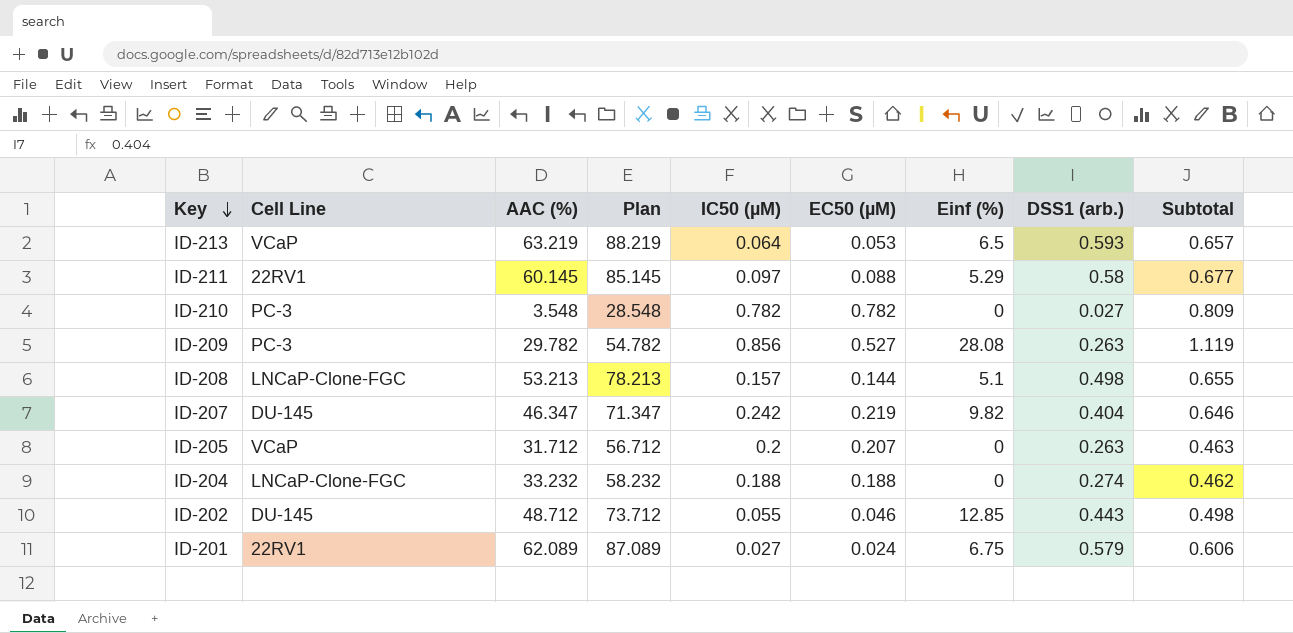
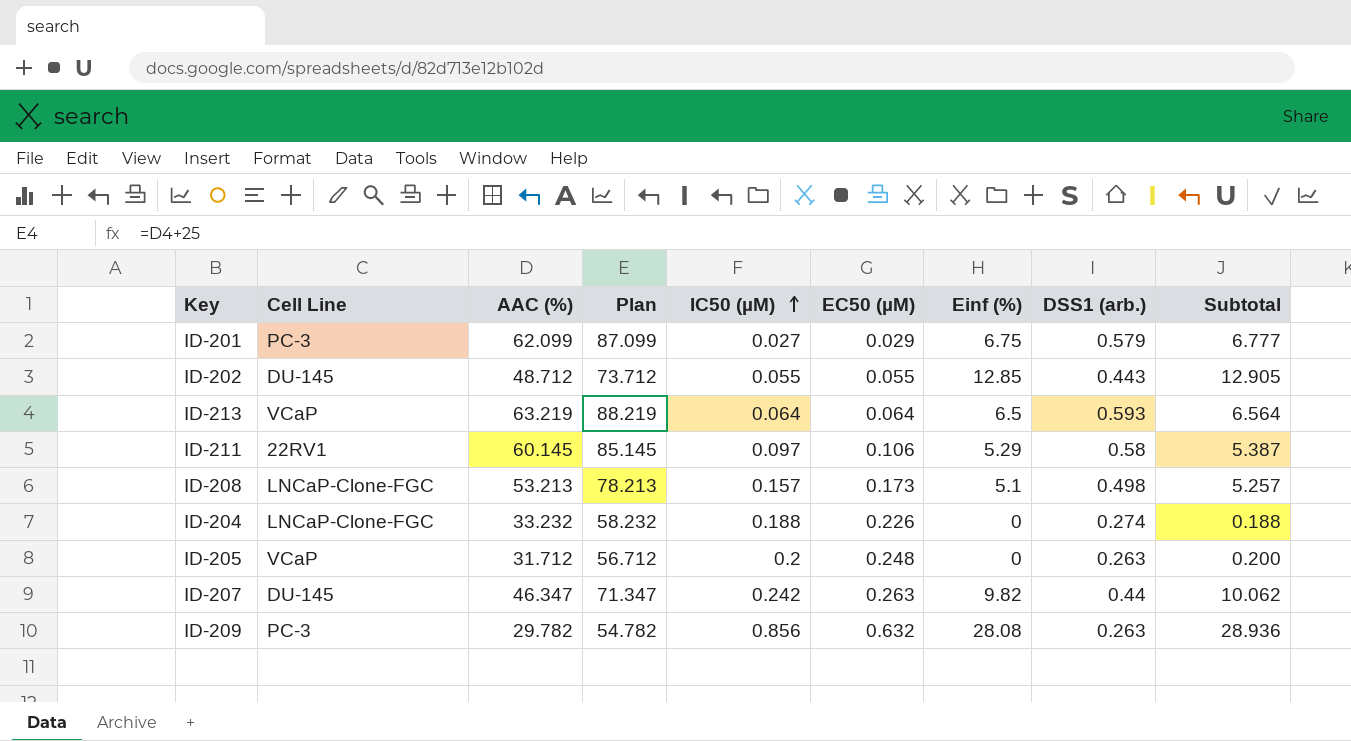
row order: Key descending -> IC50 (µM) ascending
column Subtotal | formula: [IC50 (µM)] + [DSS1 (arb.)] -> [IC50 (µM)] + [Einf (%)]
row ID-210: PC-3 | 3.548 | 28.548 | 0.782 | 0.782 | 0 | 0.027 | 0.809 -> none
ID-201 | Cell Line: 22RV1 -> PC-3
ID-201 | AAC (%): 62.089 -> 62.099
ID-201 | Plan: 87.089 -> 87.099
ID-201 | EC50 (µM): 0.024 -> 0.029
ID-202 | EC50 (µM): 0.046 -> 0.055
ID-213 | EC50 (µM): 0.053 -> 0.064
ID-211 | EC50 (µM): 0.088 -> 0.106
ID-208 | EC50 (µM): 0.144 -> 0.173
ID-204 | EC50 (µM): 0.188 -> 0.226
ID-205 | EC50 (µM): 0.207 -> 0.248
ID-207 | EC50 (µM): 0.219 -> 0.263
ID-207 | DSS1 (arb.): 0.404 -> 0.44
ID-209 | EC50 (µM): 0.527 -> 0.632

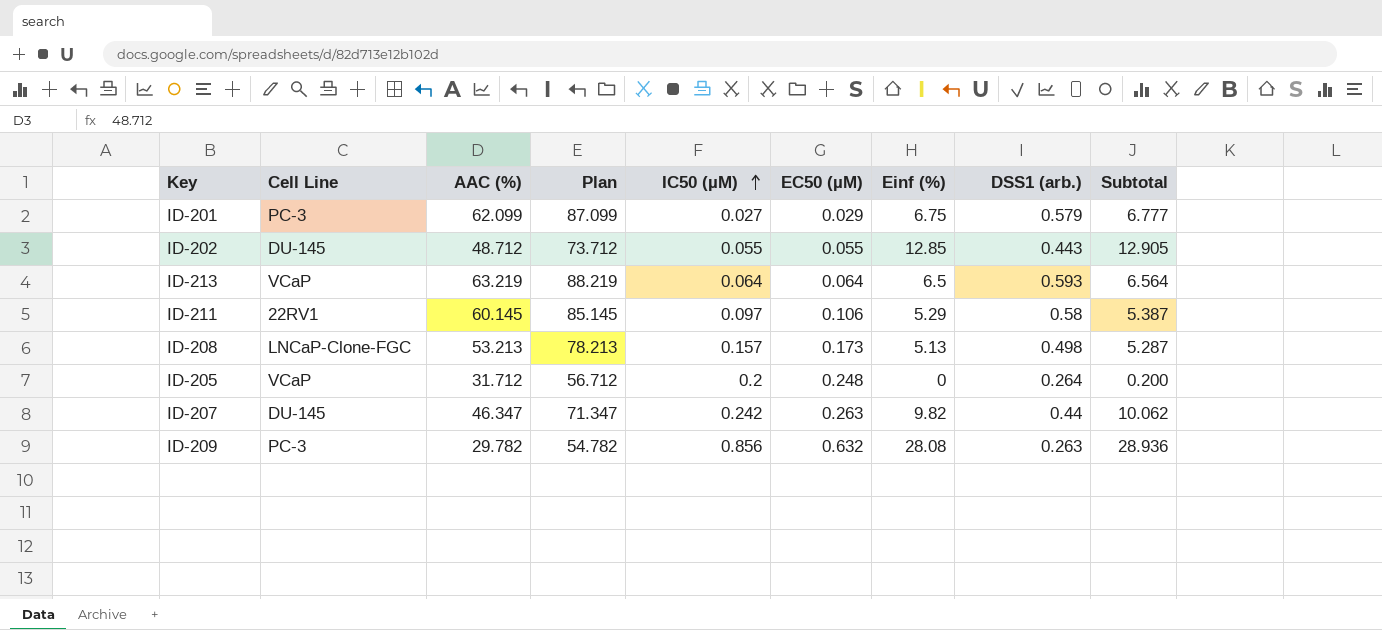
row ID-204: LNCaP-Clone-FGC | 33.232 | 58.232 | 0.188 | 0.226 | 0 | 0.274 | 0.188 -> none
ID-208 | Einf (%): 5.1 -> 5.13
ID-208 | Subtotal: 5.257 -> 5.287
ID-205 | DSS1 (arb.): 0.263 -> 0.264

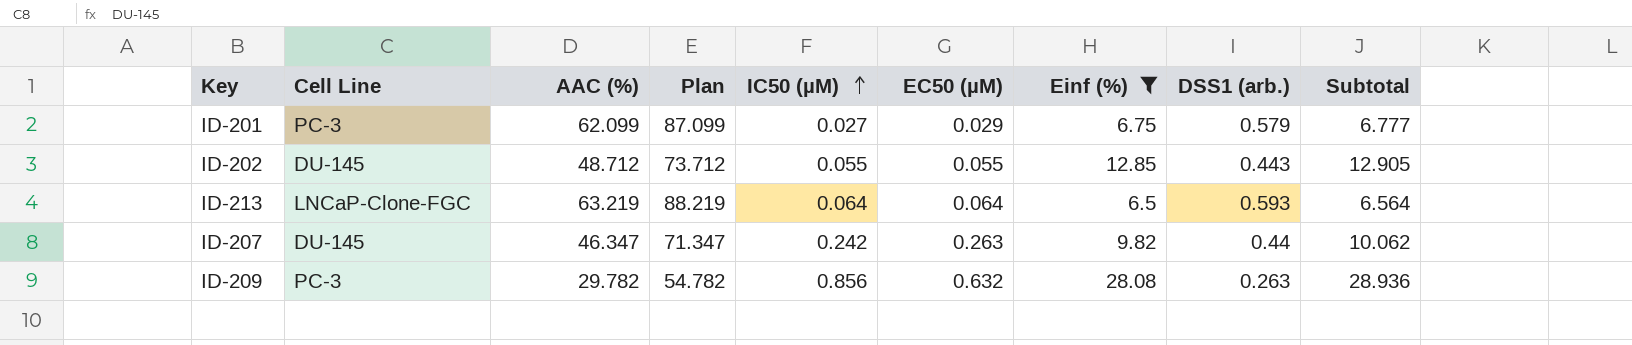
filter: none -> Einf (%) >= 6.5
ID-213 | Cell Line: VCaP -> LNCaP-Clone-FGC

